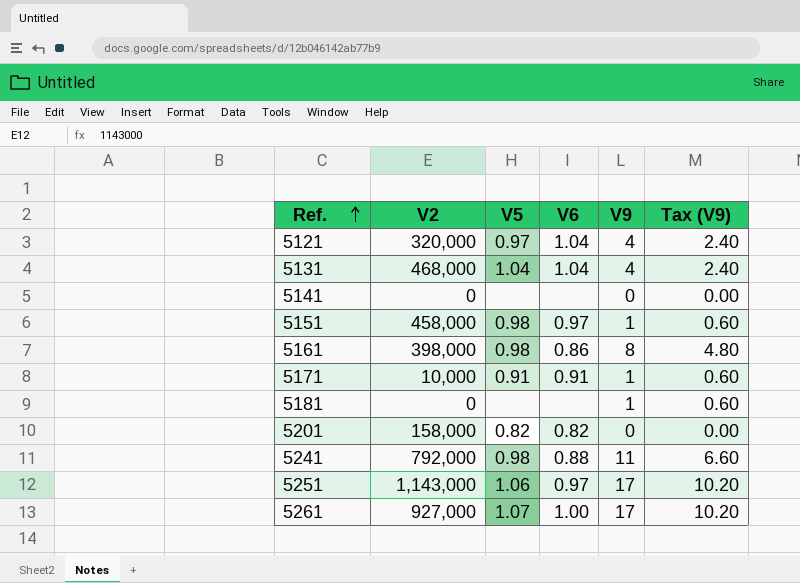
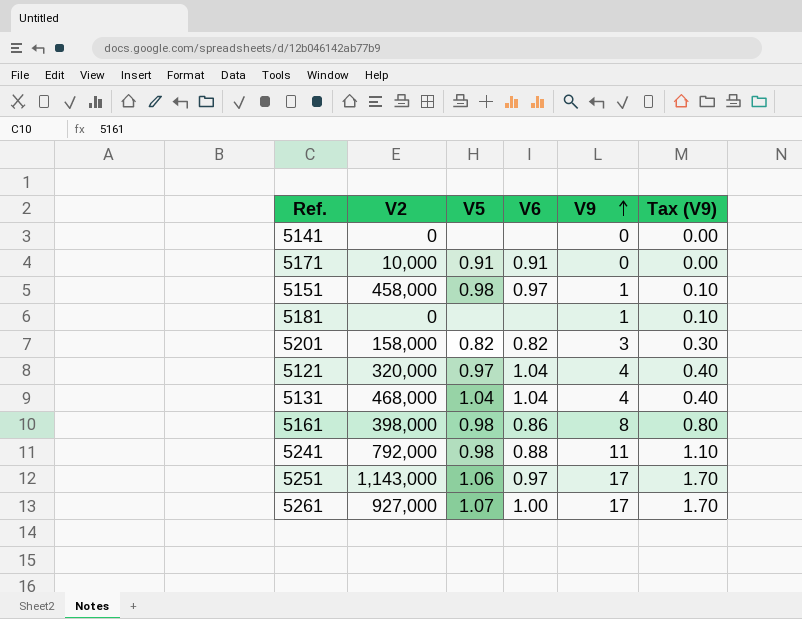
row order: Ref. ascending -> V9 ascending
column Tax (V9) | formula: [V9] * 0.6 -> [V9] * 0.1
5171 | V9: 1 -> 0
5201 | V9: 0 -> 3

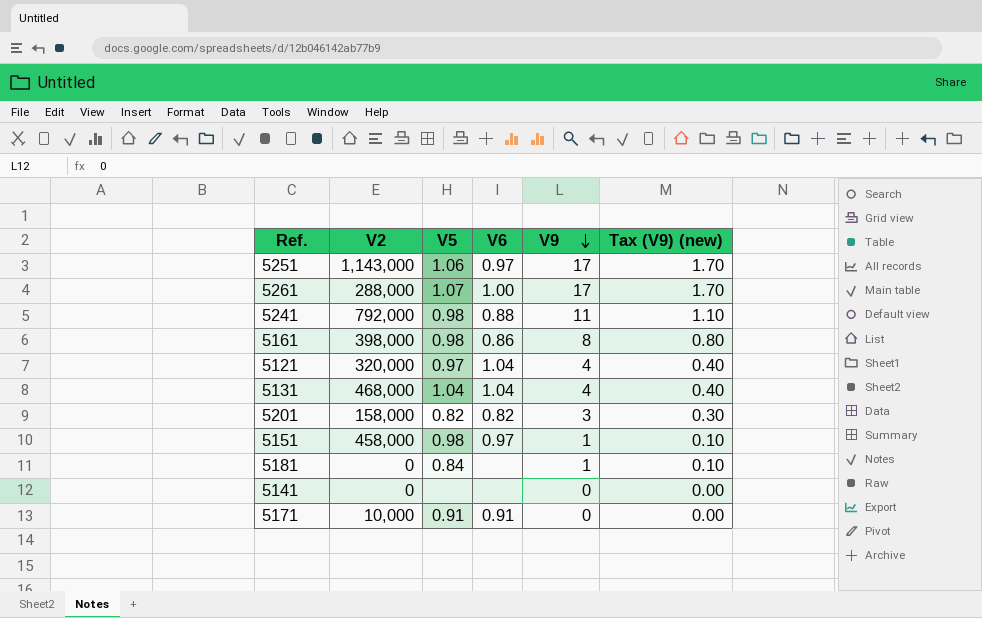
row order: V9 ascending -> V9 descending
column name: Tax (V9) -> Tax (V9) (new)
5261 | V2: 927,000 -> 288,000
5181 | V5: none -> 0.84

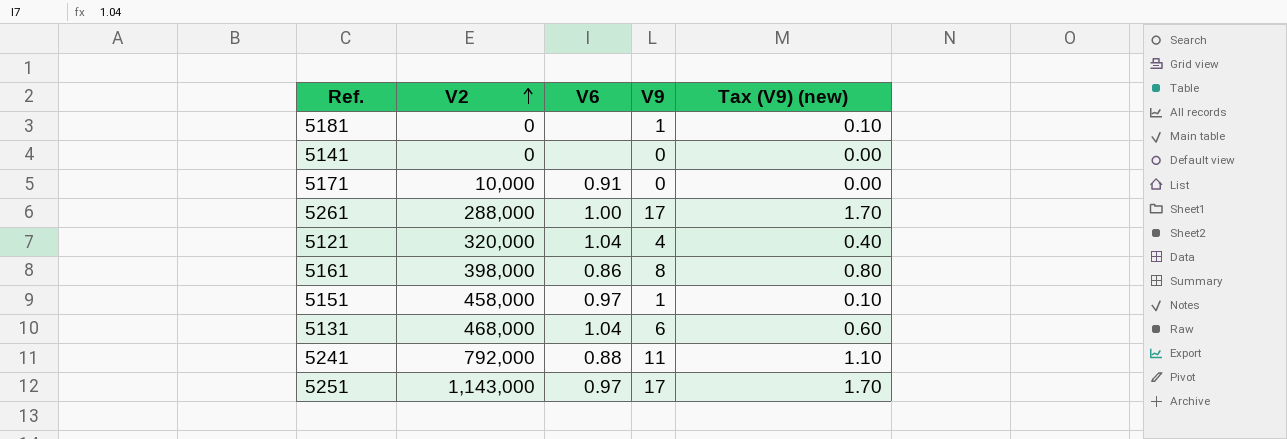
row order: V9 descending -> V2 ascending
column V5 | position: 3 -> none
row 5201: 158,000 | 0.82 | 0.82 | 3 | 0.30 -> none
5131 | V9: 4 -> 6
5131 | Tax (V9) (new): 0.40 -> 0.60

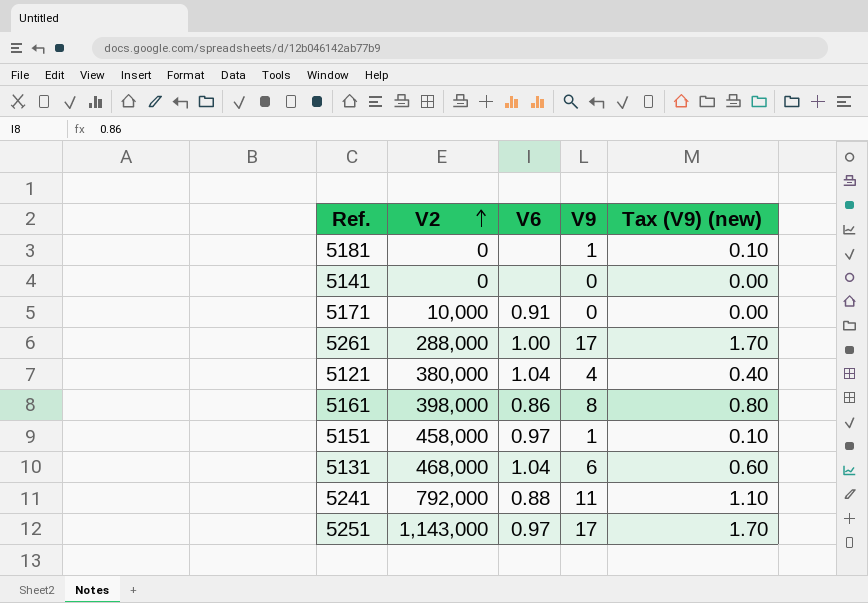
5121 | V2: 320,000 -> 380,000

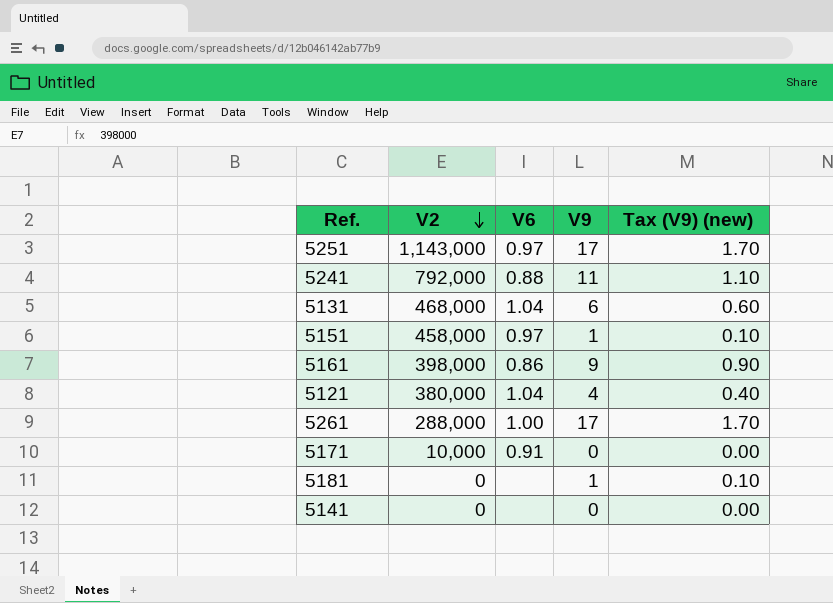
row order: V2 ascending -> V2 descending
5161 | V9: 8 -> 9
5161 | Tax (V9) (new): 0.80 -> 0.90

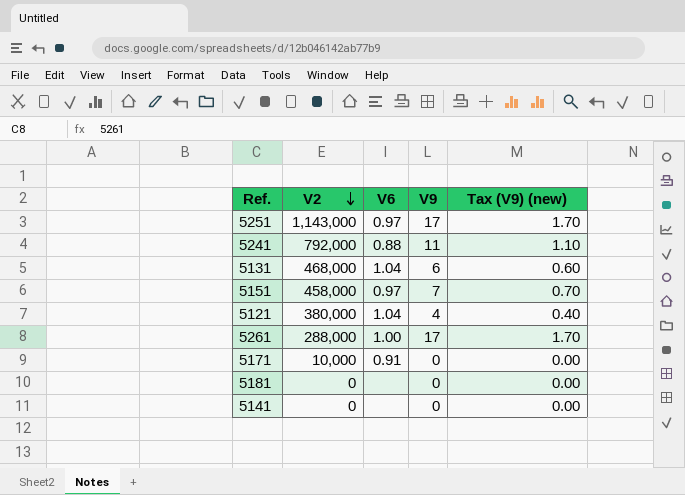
row 5161: 398,000 | 0.86 | 9 | 0.90 -> none
5151 | V9: 1 -> 7
5151 | Tax (V9) (new): 0.10 -> 0.70
5181 | V9: 1 -> 0
5181 | Tax (V9) (new): 0.10 -> 0.00

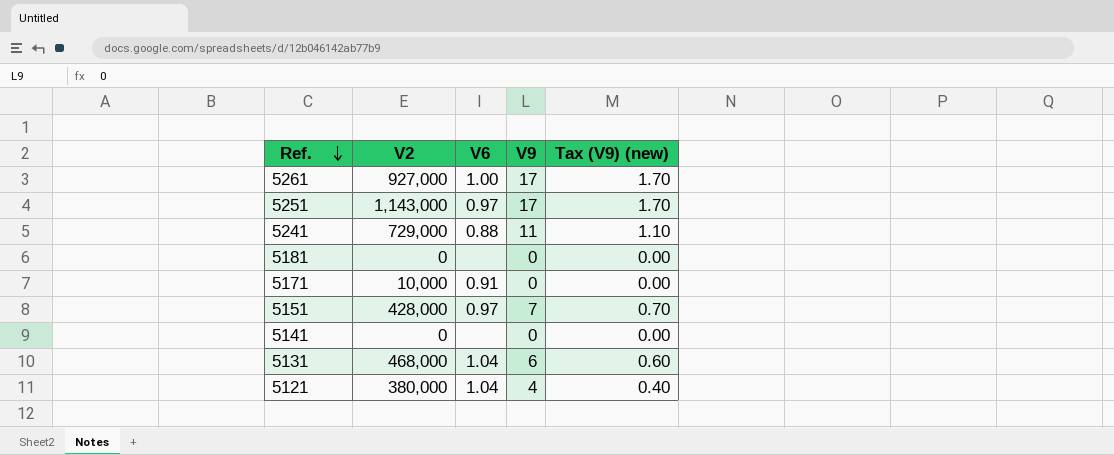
row order: V2 descending -> Ref. descending
5261 | V2: 288,000 -> 927,000
5241 | V2: 792,000 -> 729,000
5151 | V2: 458,000 -> 428,000

